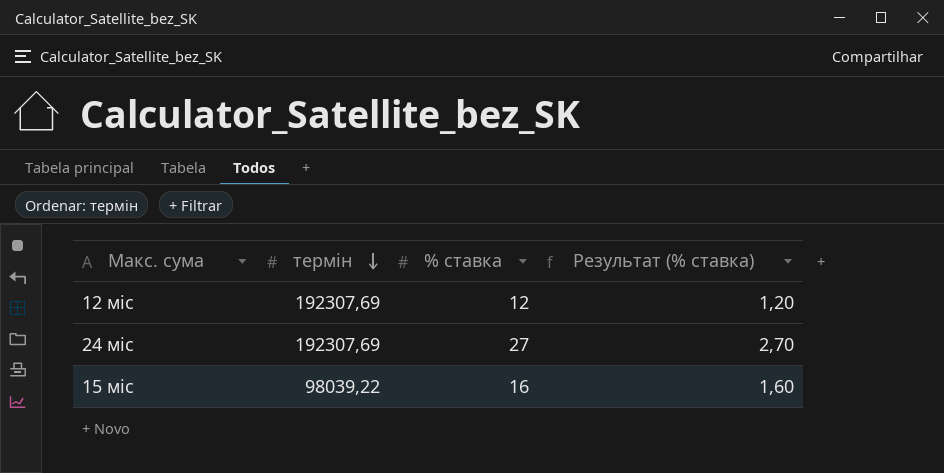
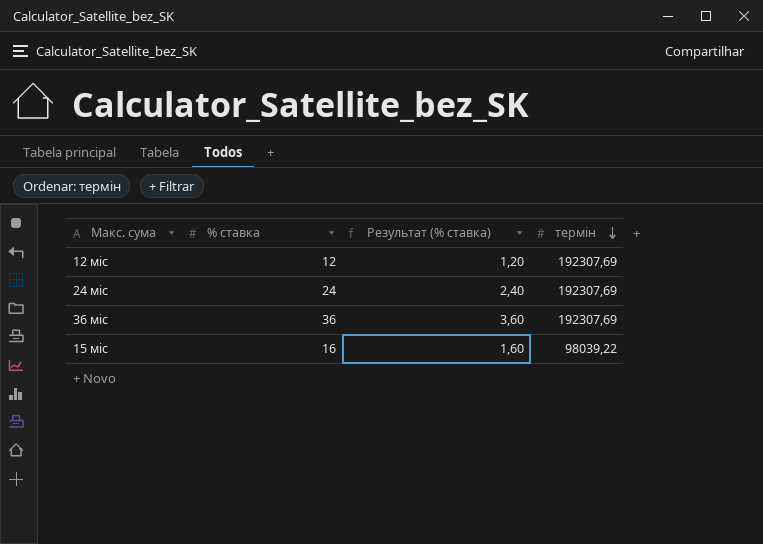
column термін | position: 2 -> 4
24 міс | % ставка: 27 -> 24
24 міс | Результат (% ставка): 2,70 -> 2,40
row 36 міс: none -> 36 | 3,60 | 192307,69

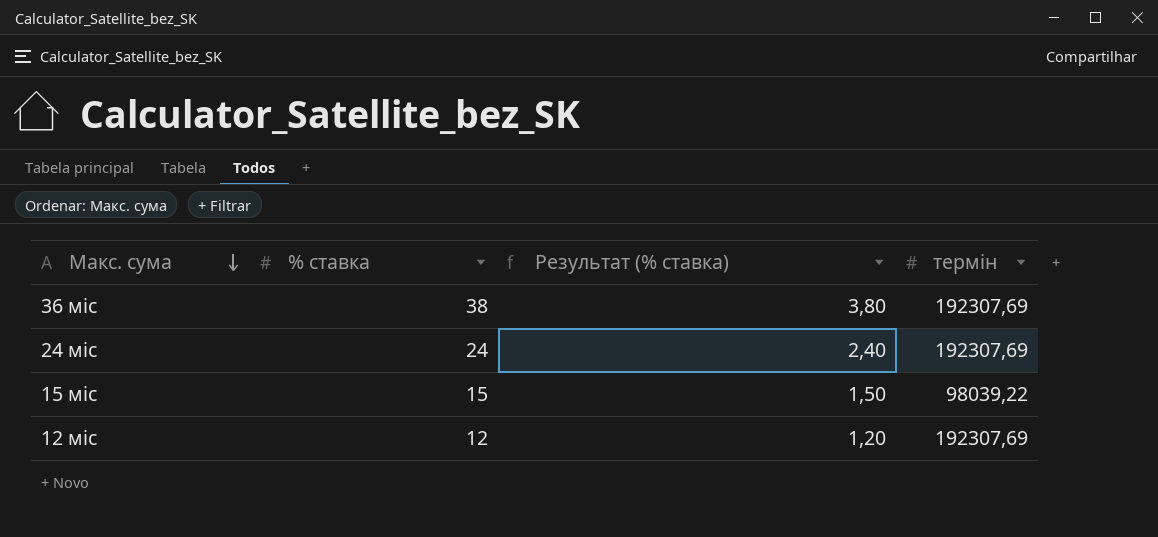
row order: термін descending -> Макс. сума descending
36 міс | % ставка: 36 -> 38
36 міс | Результат (% ставка): 3,60 -> 3,80
15 міс | % ставка: 16 -> 15
15 міс | Результат (% ставка): 1,60 -> 1,50

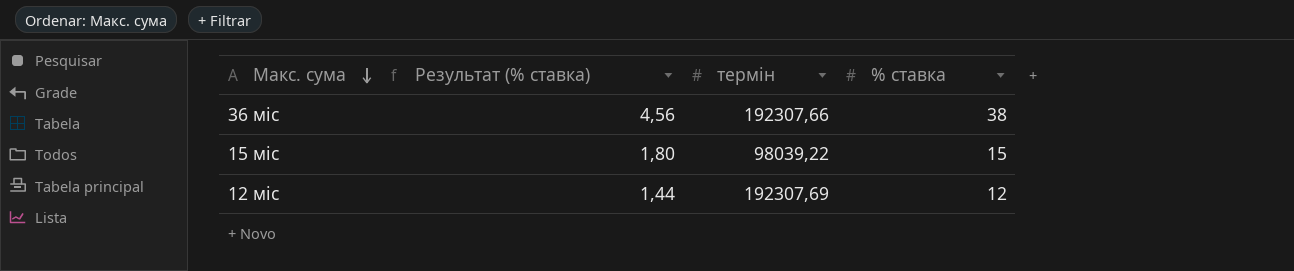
column Результат (% ставка) | formula: [% ставка] * 0,1 -> [% ставка] * 0,12
column % ставка | position: 2 -> 4
row 24 міс: 24 | 2,40 | 192307,69 -> none
36 міс | термін: 192307,69 -> 192307,66

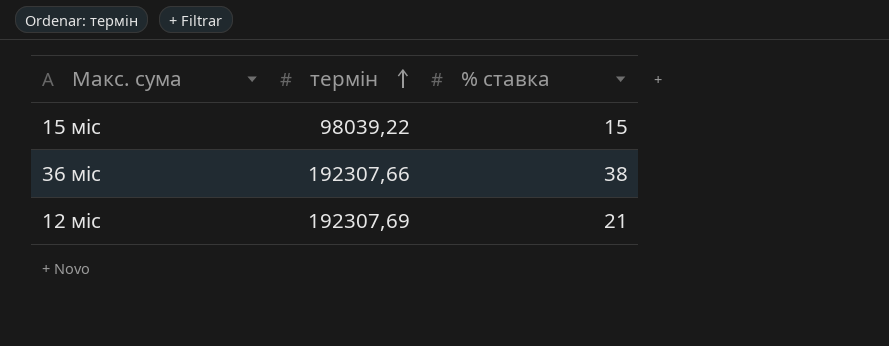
row order: Макс. сума descending -> термін ascending
column Результат (% ставка) | formula: [% ставка] * 0,12 -> none
12 міс | % ставка: 12 -> 21

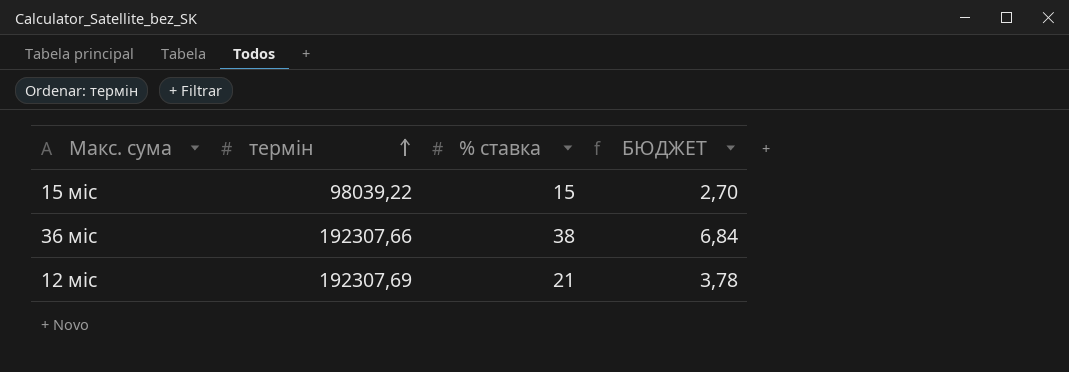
column БЮДЖЕТ | formula: none -> [% ставка] * 0,18

